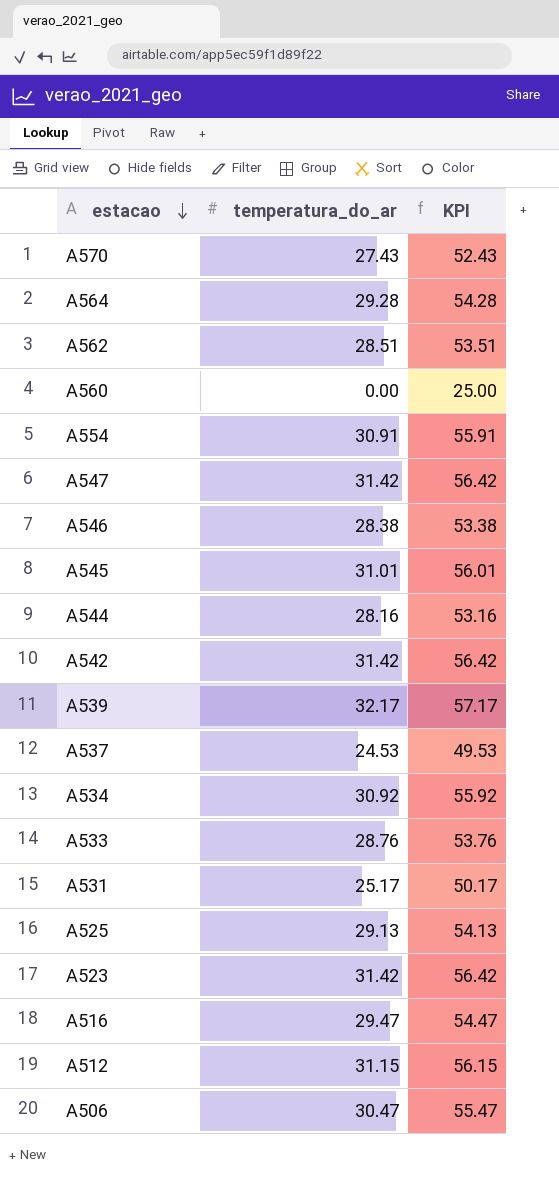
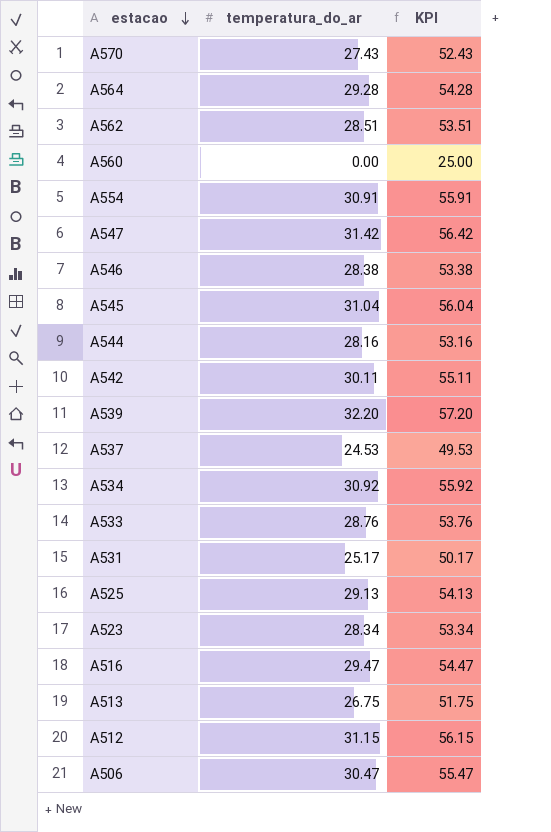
A545 | temperatura_do_ar: 31.01 -> 31.04
A545 | KPI: 56.01 -> 56.04
A542 | temperatura_do_ar: 31.42 -> 30.11
A542 | KPI: 56.42 -> 55.11
A539 | temperatura_do_ar: 32.17 -> 32.20
A539 | KPI: 57.17 -> 57.20
A523 | temperatura_do_ar: 31.42 -> 28.34
A523 | KPI: 56.42 -> 53.34
row A513: none -> 26.75 | 51.75

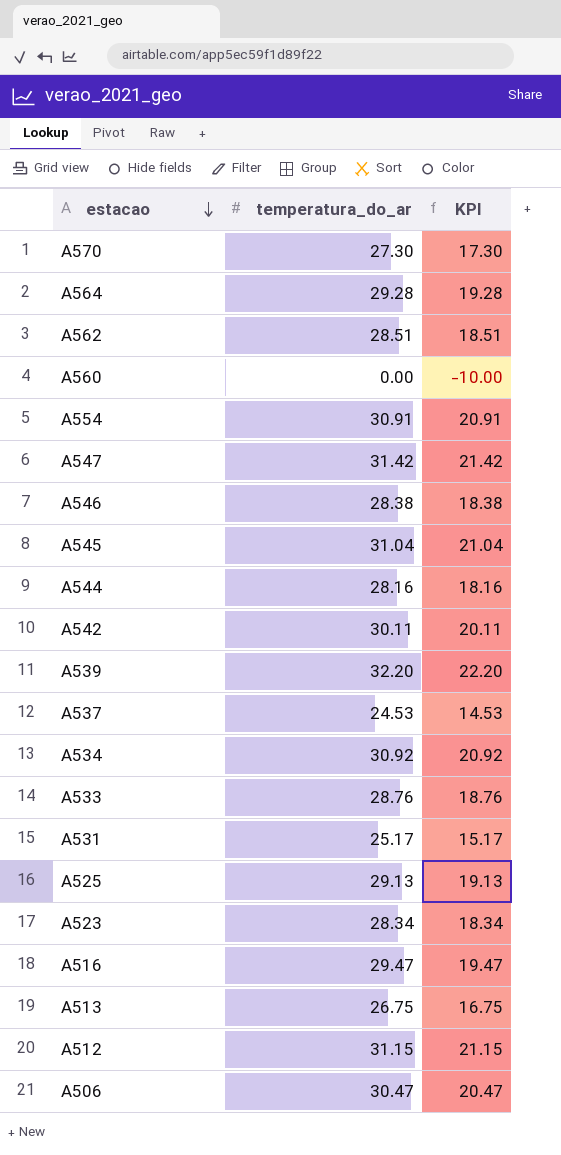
column KPI | formula: [temperatura_do_ar] + 25 -> [temperatura_do_ar] - 10
A570 | temperatura_do_ar: 27.43 -> 27.30

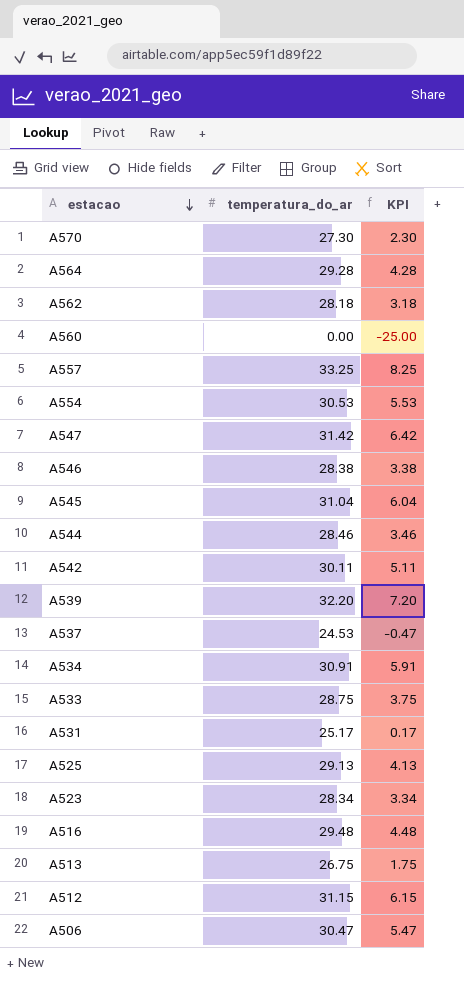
column KPI | formula: [temperatura_do_ar] - 10 -> [temperatura_do_ar] - 25
A562 | temperatura_do_ar: 28.51 -> 28.18
row A557: none -> 33.25 | 8.25
A554 | temperatura_do_ar: 30.91 -> 30.53
A544 | temperatura_do_ar: 28.16 -> 28.46
A534 | temperatura_do_ar: 30.92 -> 30.91
A533 | temperatura_do_ar: 28.76 -> 28.75
A516 | temperatura_do_ar: 29.47 -> 29.48

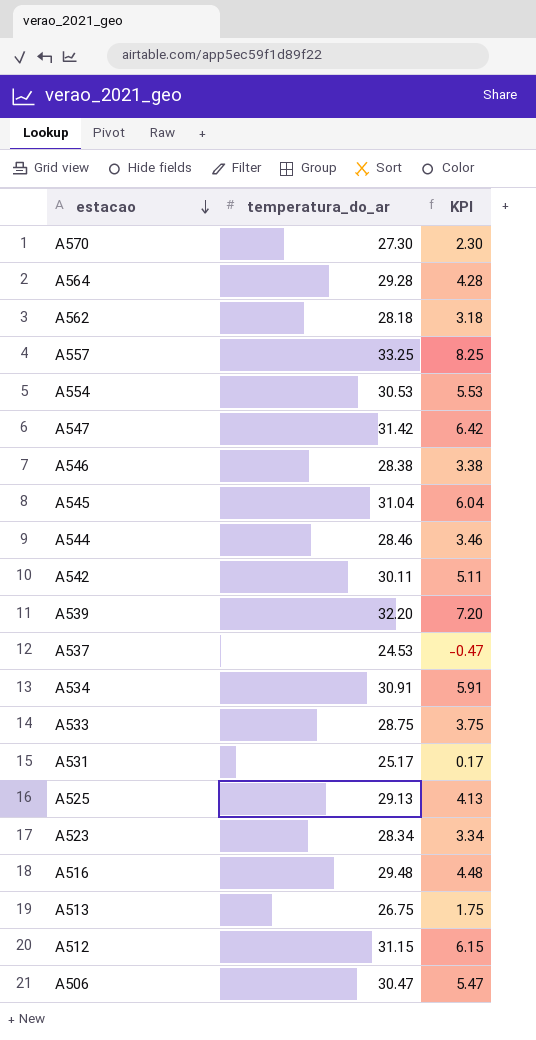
row A560: 0.00 | -25.00 -> none

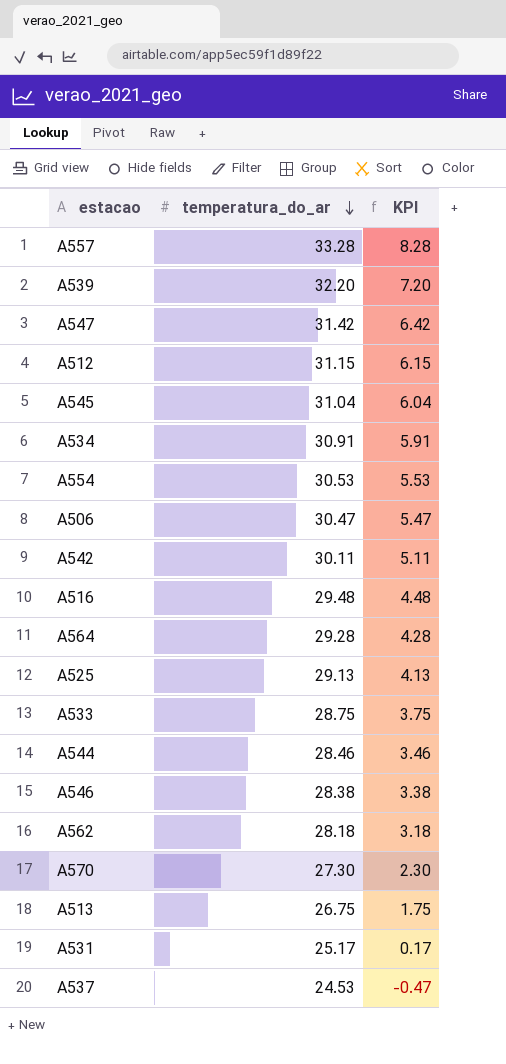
row order: estacao descending -> temperatura_do_ar descending
row A523: 28.34 | 3.34 -> none
A557 | temperatura_do_ar: 33.25 -> 33.28
A557 | KPI: 8.25 -> 8.28

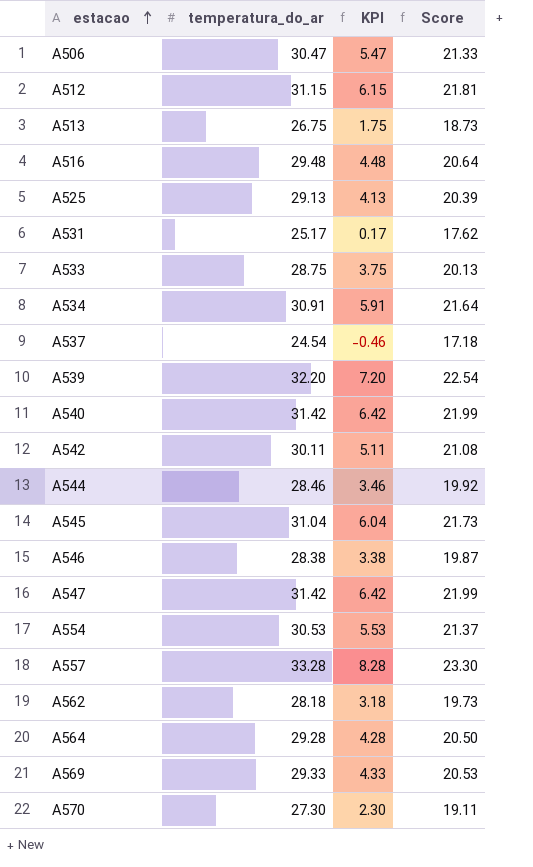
row order: temperatura_do_ar descending -> estacao ascending
column Score | formula: none -> [temperatura_do_ar] * 0.7
A537 | temperatura_do_ar: 24.53 -> 24.54
A537 | KPI: -0.47 -> -0.46
row A540: none -> 31.42 | 6.42 | 21.99
row A569: none -> 29.33 | 4.33 | 20.53

